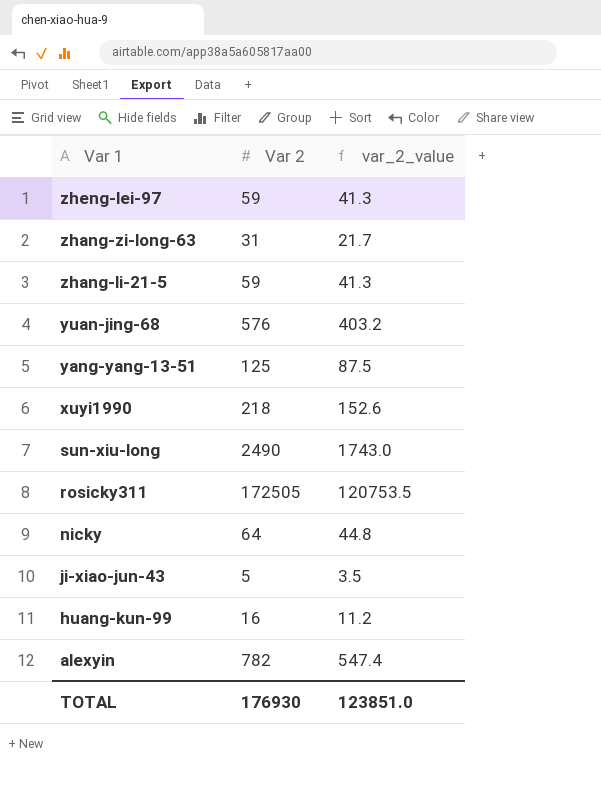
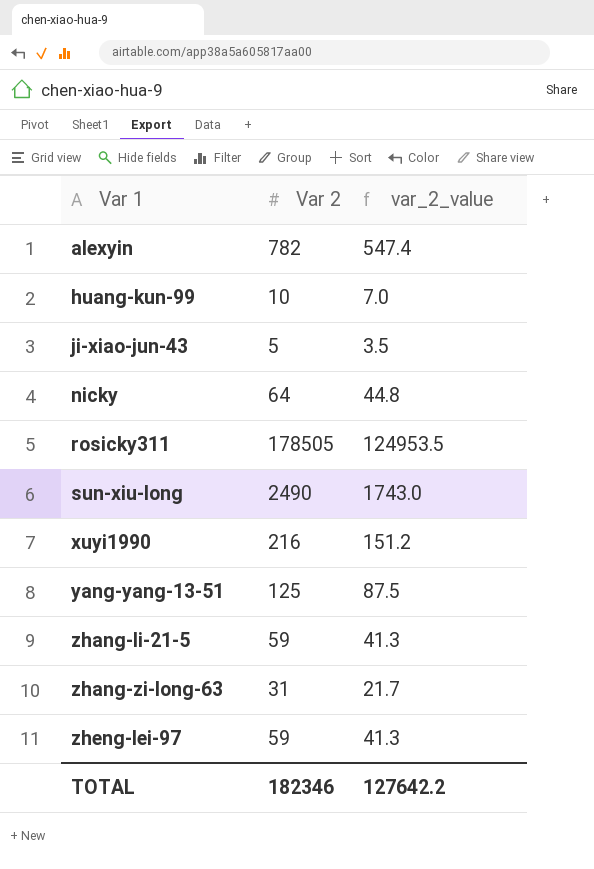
row order: Var 1 descending -> Var 1 ascending
row yuan-jing-68: 576 | 403.2 -> none
huang-kun-99 | Var 2: 16 -> 10
huang-kun-99 | var_2_value: 11.2 -> 7.0
rosicky311 | Var 2: 172505 -> 178505
rosicky311 | var_2_value: 120753.5 -> 124953.5
xuyi1990 | Var 2: 218 -> 216
xuyi1990 | var_2_value: 152.6 -> 151.2
TOTAL | Var 2: 176930 -> 182346
TOTAL | var_2_value: 123851.0 -> 127642.2

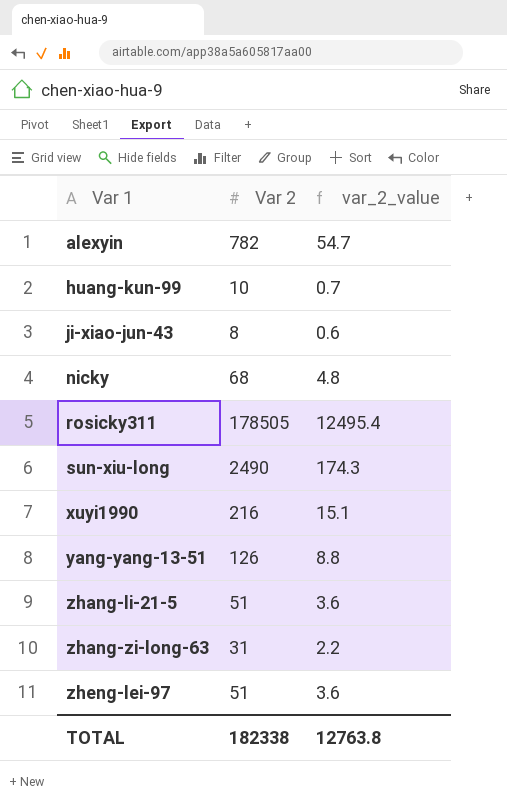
column var_2_value | formula: [Var 2] * 0.7 -> [Var 2] * 0.07
ji-xiao-jun-43 | Var 2: 5 -> 8
nicky | Var 2: 64 -> 68
yang-yang-13-51 | Var 2: 125 -> 126
zhang-li-21-5 | Var 2: 59 -> 51
zheng-lei-97 | Var 2: 59 -> 51
TOTAL | Var 2: 182346 -> 182338
TOTAL | var_2_value: 127642.2 -> 12763.8

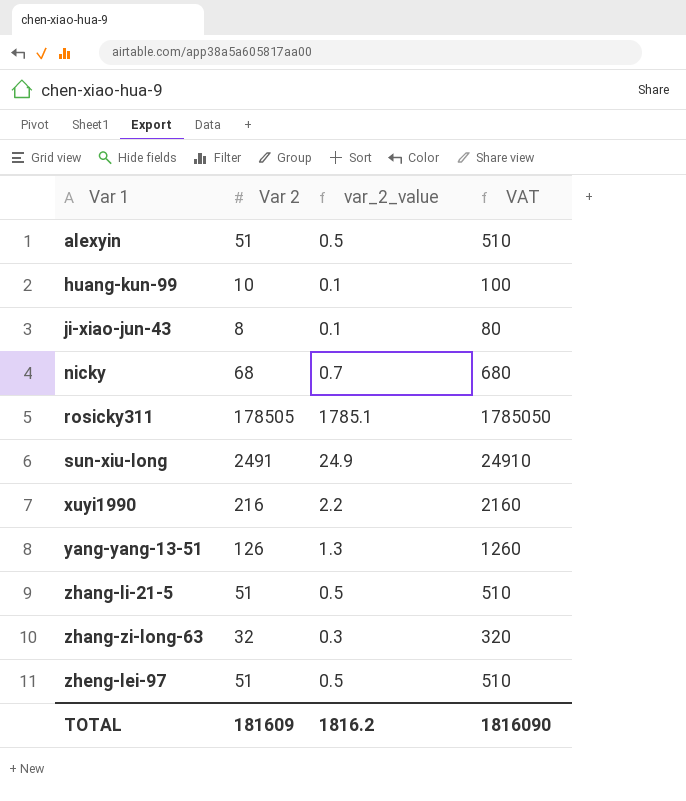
column var_2_value | formula: [Var 2] * 0.07 -> [Var 2] * 0.01
column VAT | formula: none -> [Var 2] * 10
alexyin | Var 2: 782 -> 51
sun-xiu-long | Var 2: 2490 -> 2491
zhang-zi-long-63 | Var 2: 31 -> 32
TOTAL | Var 2: 182338 -> 181609
TOTAL | var_2_value: 12763.8 -> 1816.2

